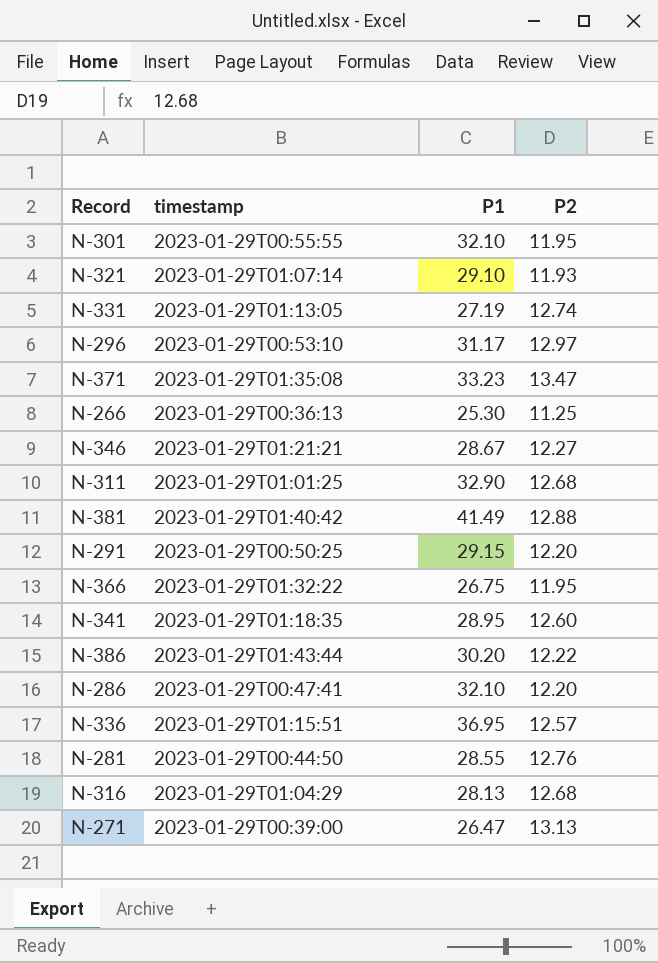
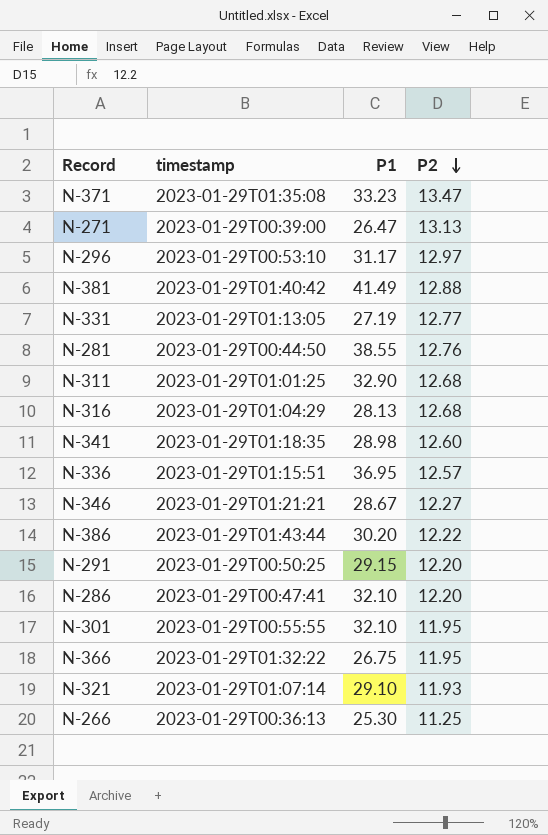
row order: none -> P2 descending
N-331 | P2: 12.74 -> 12.77
N-281 | P1: 28.55 -> 38.55
N-341 | P1: 28.95 -> 28.98

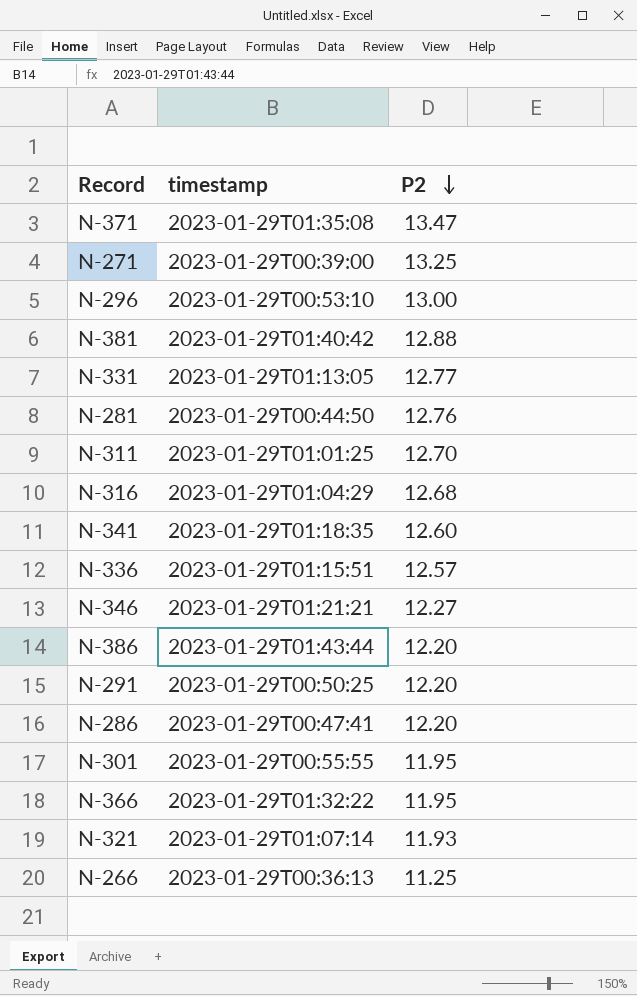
column P1 | position: 3 -> none
N-271 | P2: 13.13 -> 13.25
N-296 | P2: 12.97 -> 13.00
N-311 | P2: 12.68 -> 12.70
N-386 | P2: 12.22 -> 12.20

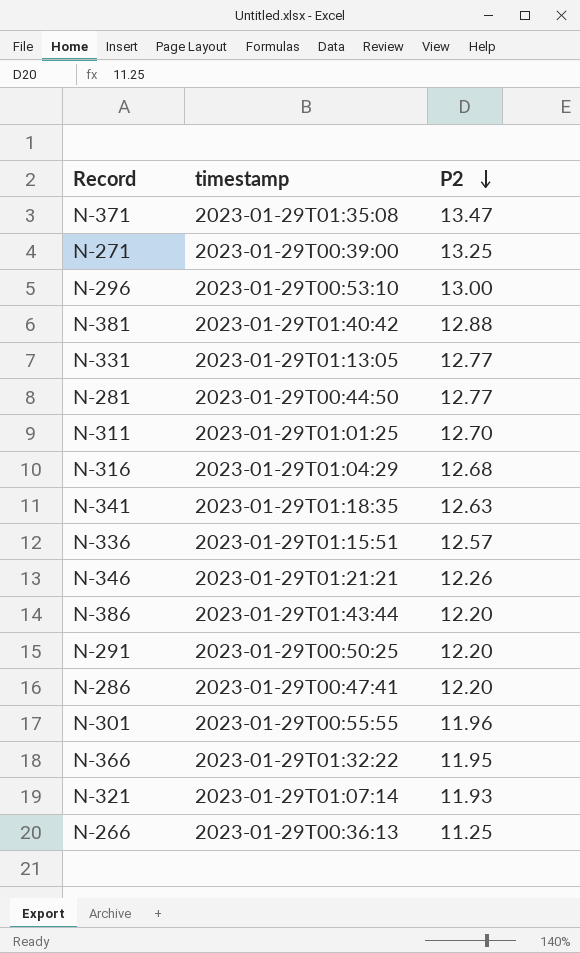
N-281 | P2: 12.76 -> 12.77
N-341 | P2: 12.60 -> 12.63
N-346 | P2: 12.27 -> 12.26
N-301 | P2: 11.95 -> 11.96

